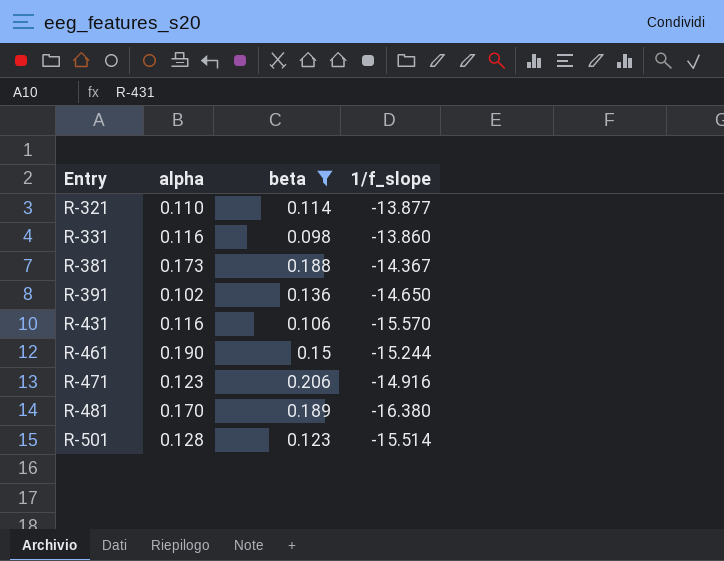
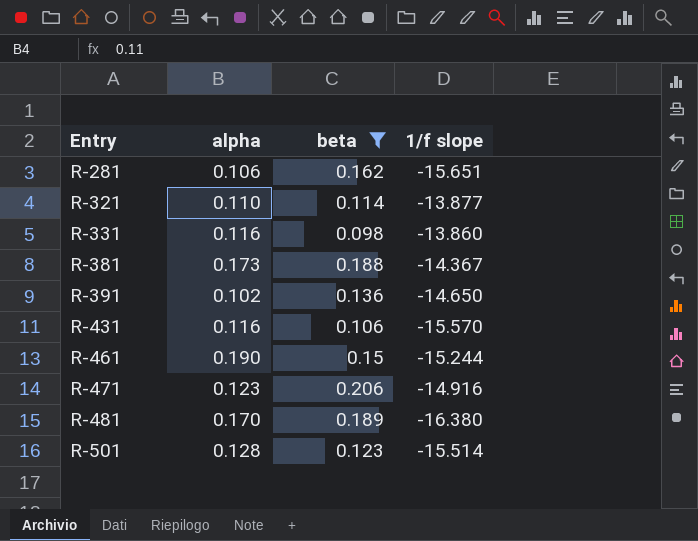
column name: 1/f_slope -> 1/f slope
row R-281: none -> 0.106 | 0.162 | -15.651

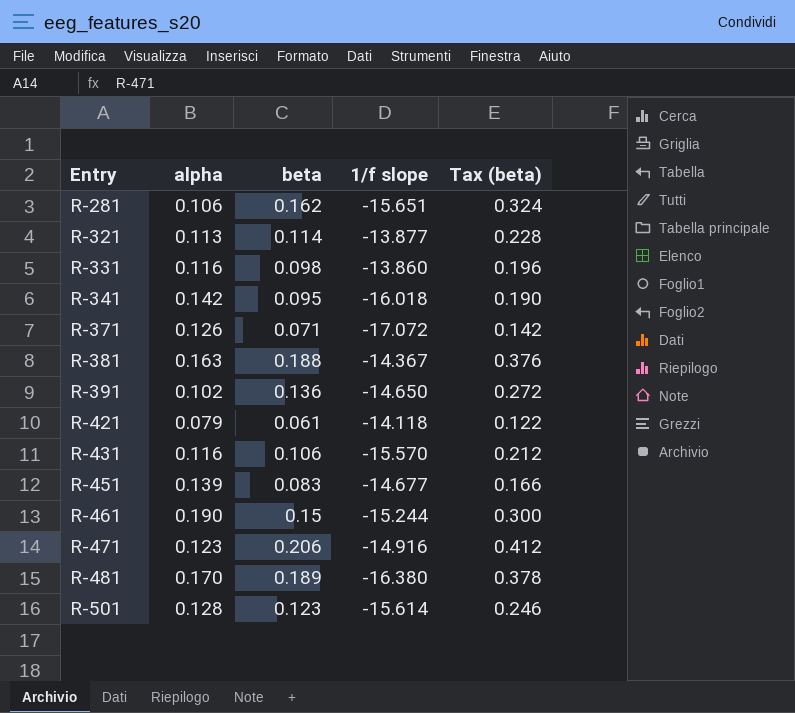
filter: beta >= 0.098 -> none
column Tax (beta) | formula: none -> [beta] * 2
R-321 | alpha: 0.110 -> 0.113
R-381 | alpha: 0.173 -> 0.163
R-501 | 1/f slope: -15.514 -> -15.614

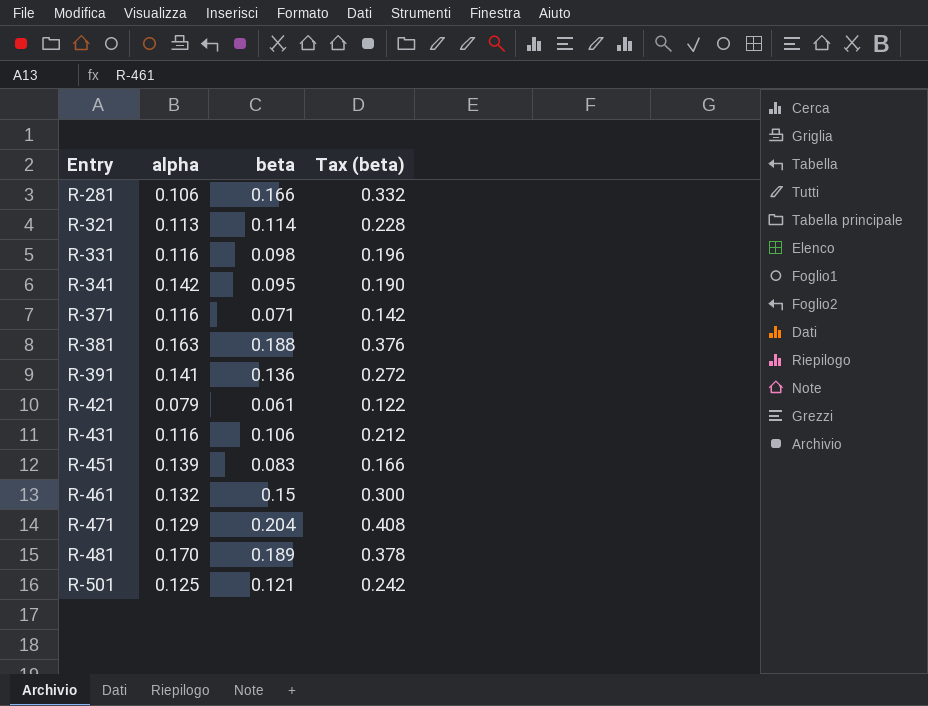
column 1/f slope | position: 4 -> none
R-281 | beta: 0.162 -> 0.166
R-281 | Tax (beta): 0.324 -> 0.332
R-371 | alpha: 0.126 -> 0.116
R-391 | alpha: 0.102 -> 0.141
R-461 | alpha: 0.190 -> 0.132
R-471 | alpha: 0.123 -> 0.129
R-471 | beta: 0.206 -> 0.204
R-471 | Tax (beta): 0.412 -> 0.408
R-501 | alpha: 0.128 -> 0.125
R-501 | beta: 0.123 -> 0.121
R-501 | Tax (beta): 0.246 -> 0.242

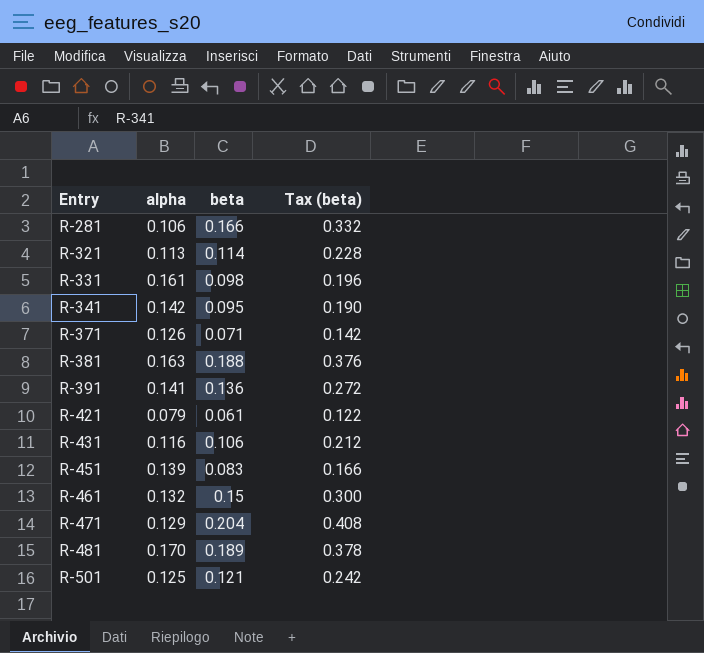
R-331 | alpha: 0.116 -> 0.161
R-371 | alpha: 0.116 -> 0.126

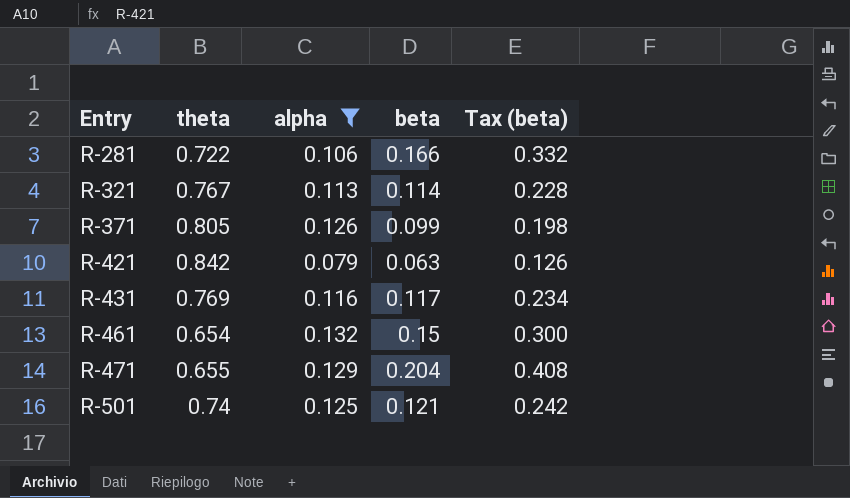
filter: none -> alpha <= 0.132
column theta | position: none -> 2
R-371 | beta: 0.071 -> 0.099
R-371 | Tax (beta): 0.142 -> 0.198
R-421 | beta: 0.061 -> 0.063
R-421 | Tax (beta): 0.122 -> 0.126
R-431 | beta: 0.106 -> 0.117
R-431 | Tax (beta): 0.212 -> 0.234

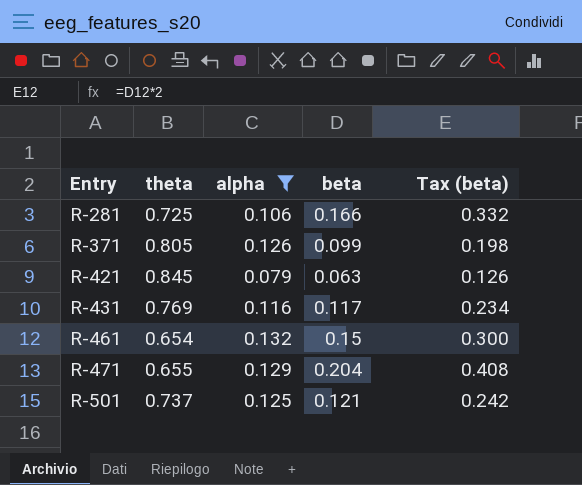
row R-321: 0.767 | 0.113 | 0.114 | 0.228 -> none
R-281 | theta: 0.722 -> 0.725
R-421 | theta: 0.842 -> 0.845
R-501 | theta: 0.74 -> 0.737

